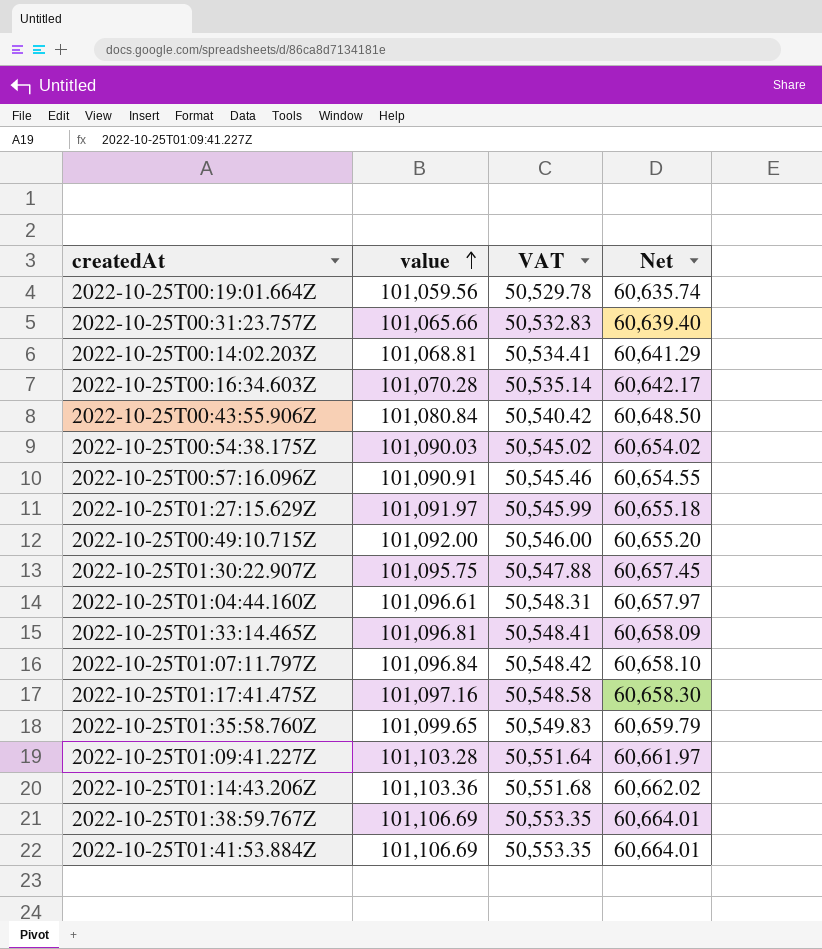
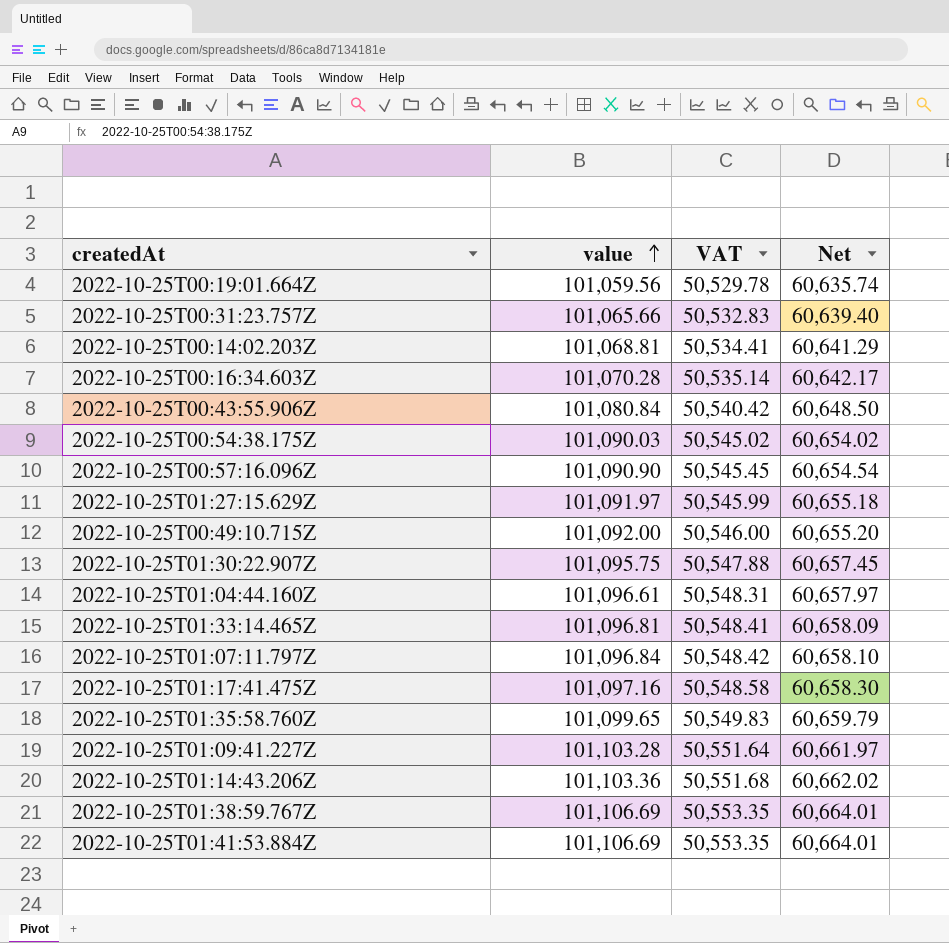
2022-10-25T00:57:16.096Z | value: 101,090.91 -> 101,090.90
2022-10-25T00:57:16.096Z | VAT: 50,545.46 -> 50,545.45
2022-10-25T00:57:16.096Z | Net: 60,654.55 -> 60,654.54

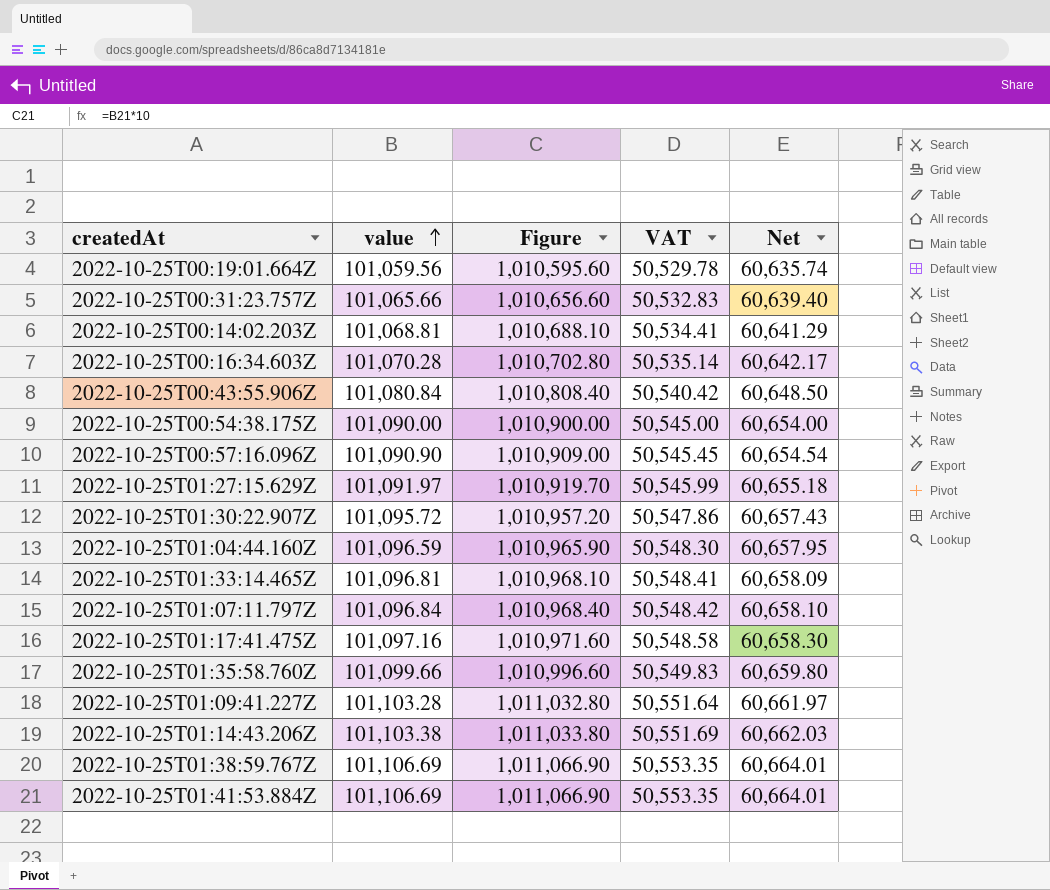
column Figure | formula: none -> [value] * 10
row 2022-10-25T00:49:10.715Z: 101,092.00 | 50,546.00 | 60,655.20 -> none
2022-10-25T00:54:38.175Z | value: 101,090.03 -> 101,090.00
2022-10-25T00:54:38.175Z | VAT: 50,545.02 -> 50,545.00
2022-10-25T00:54:38.175Z | Net: 60,654.02 -> 60,654.00
2022-10-25T01:30:22.907Z | value: 101,095.75 -> 101,095.72
2022-10-25T01:30:22.907Z | VAT: 50,547.88 -> 50,547.86
2022-10-25T01:30:22.907Z | Net: 60,657.45 -> 60,657.43
2022-10-25T01:04:44.160Z | value: 101,096.61 -> 101,096.59
2022-10-25T01:04:44.160Z | VAT: 50,548.31 -> 50,548.30
2022-10-25T01:04:44.160Z | Net: 60,657.97 -> 60,657.95
2022-10-25T01:35:58.760Z | value: 101,099.65 -> 101,099.66
2022-10-25T01:35:58.760Z | Net: 60,659.79 -> 60,659.80
2022-10-25T01:14:43.206Z | value: 101,103.36 -> 101,103.38
2022-10-25T01:14:43.206Z | VAT: 50,551.68 -> 50,551.69
2022-10-25T01:14:43.206Z | Net: 60,662.02 -> 60,662.03

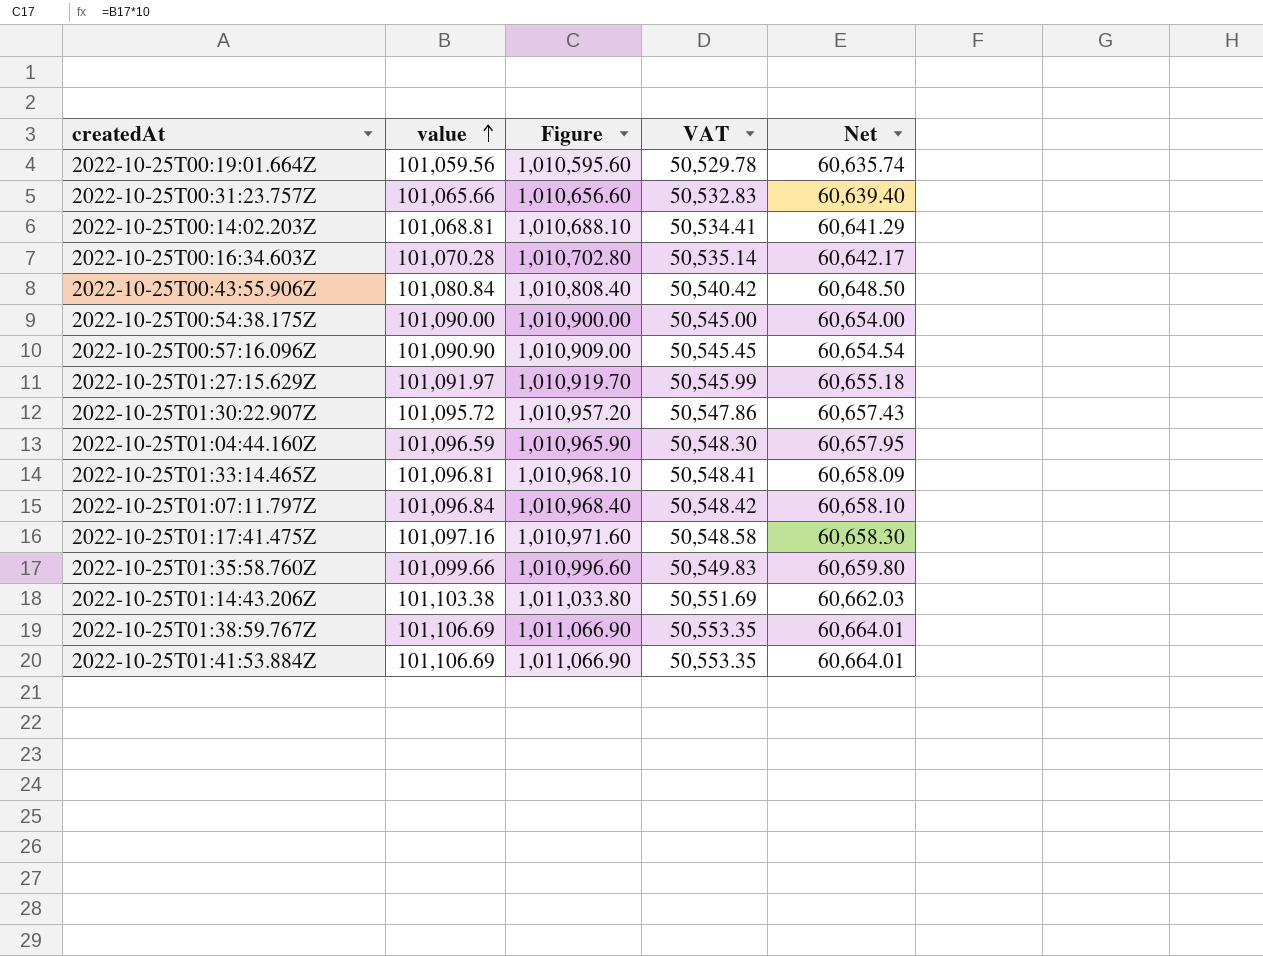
row 2022-10-25T01:09:41.227Z: 101,103.28 | 1,011,032.80 | 50,551.64 | 60,661.97 -> none

